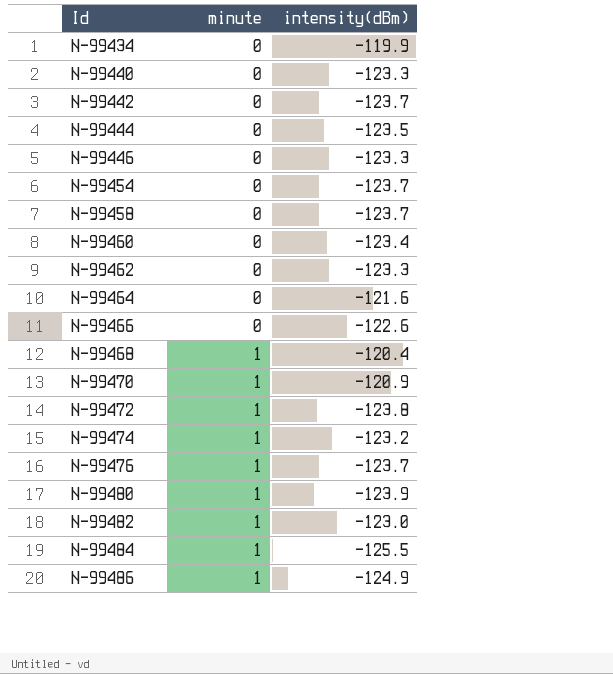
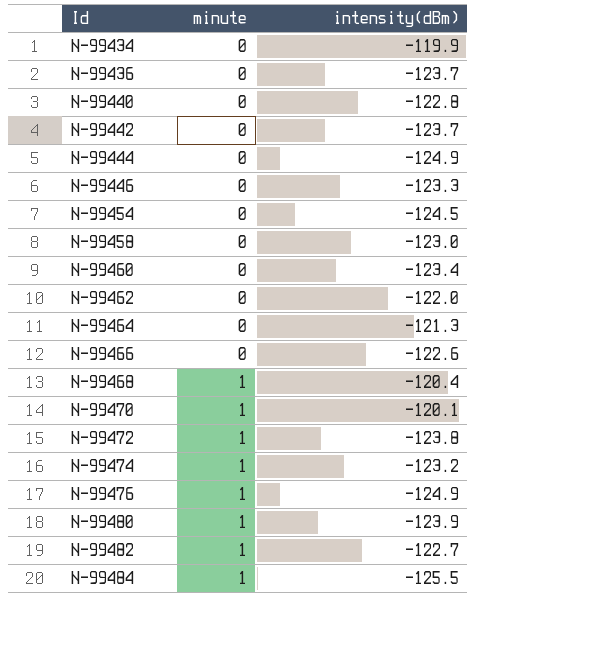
row N-99486: 1 | -124.9 -> none
row N-99436: none -> 0 | -123.7
N-99440 | intensity(dBm): -123.3 -> -122.8
N-99444 | intensity(dBm): -123.5 -> -124.9
N-99454 | intensity(dBm): -123.7 -> -124.5
N-99458 | intensity(dBm): -123.7 -> -123.0
N-99462 | intensity(dBm): -123.3 -> -122.0
N-99464 | intensity(dBm): -121.6 -> -121.3
N-99470 | intensity(dBm): -120.9 -> -120.1
N-99476 | intensity(dBm): -123.7 -> -124.9
N-99482 | intensity(dBm): -123.0 -> -122.7

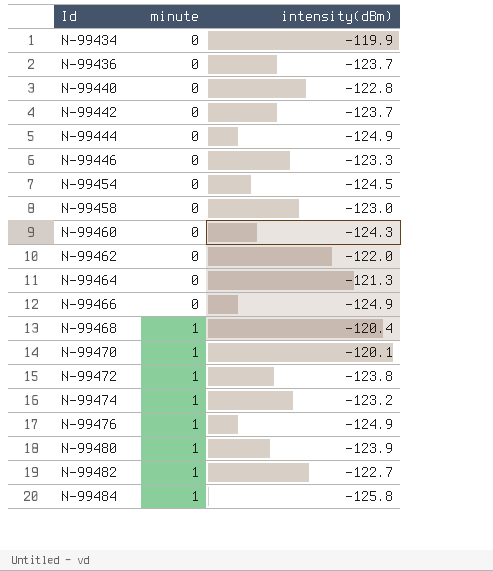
N-99460 | intensity(dBm): -123.4 -> -124.3
N-99466 | intensity(dBm): -122.6 -> -124.9
N-99484 | intensity(dBm): -125.5 -> -125.8

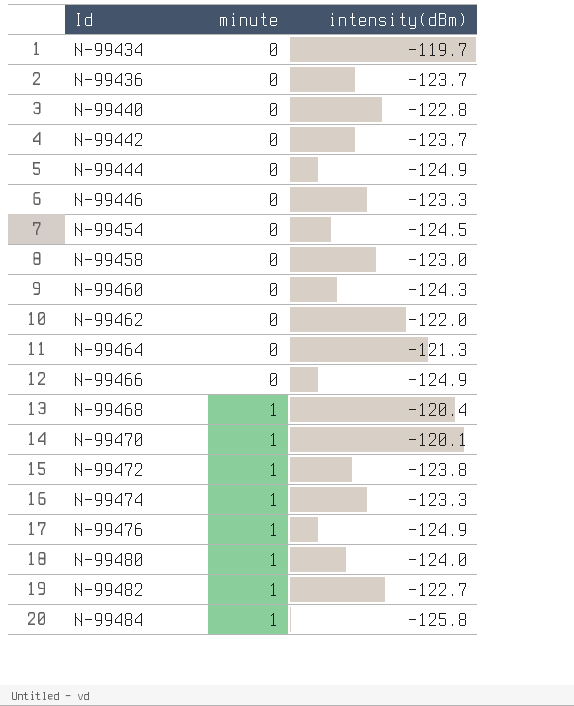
N-99434 | intensity(dBm): -119.9 -> -119.7
N-99474 | intensity(dBm): -123.2 -> -123.3
N-99480 | intensity(dBm): -123.9 -> -124.0

